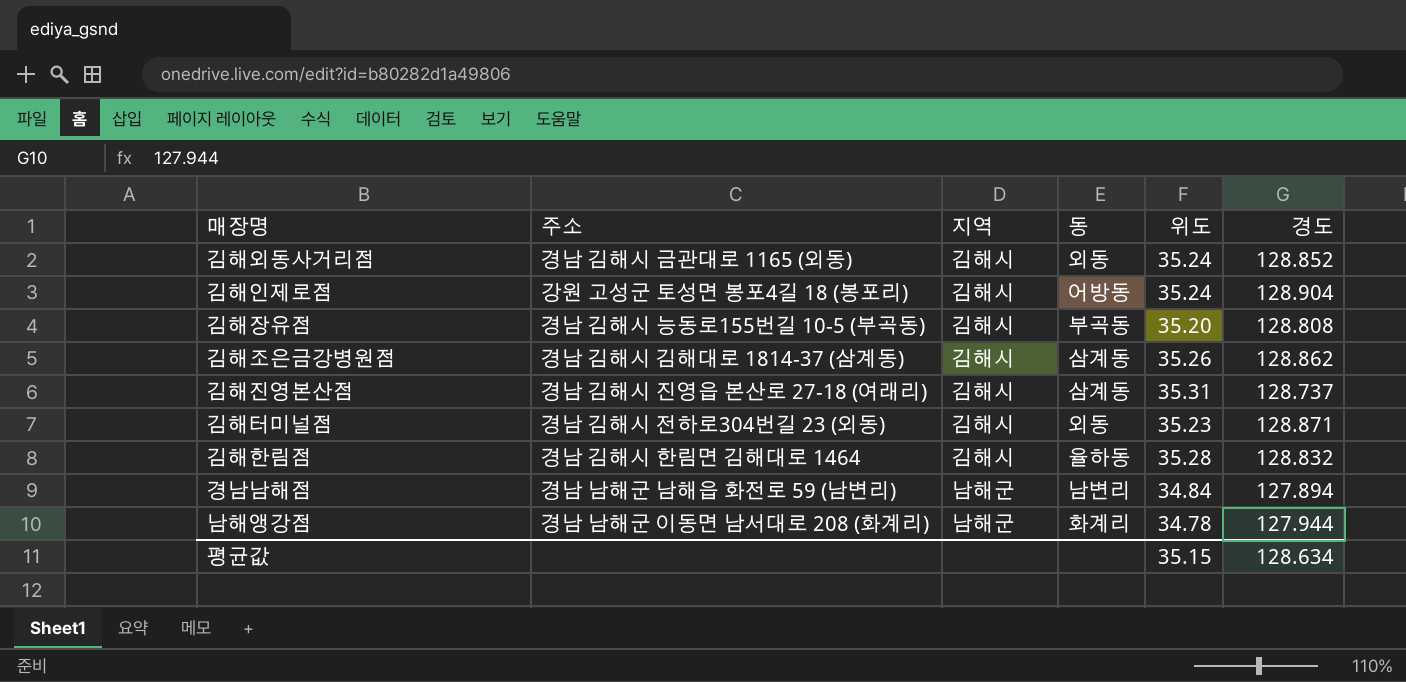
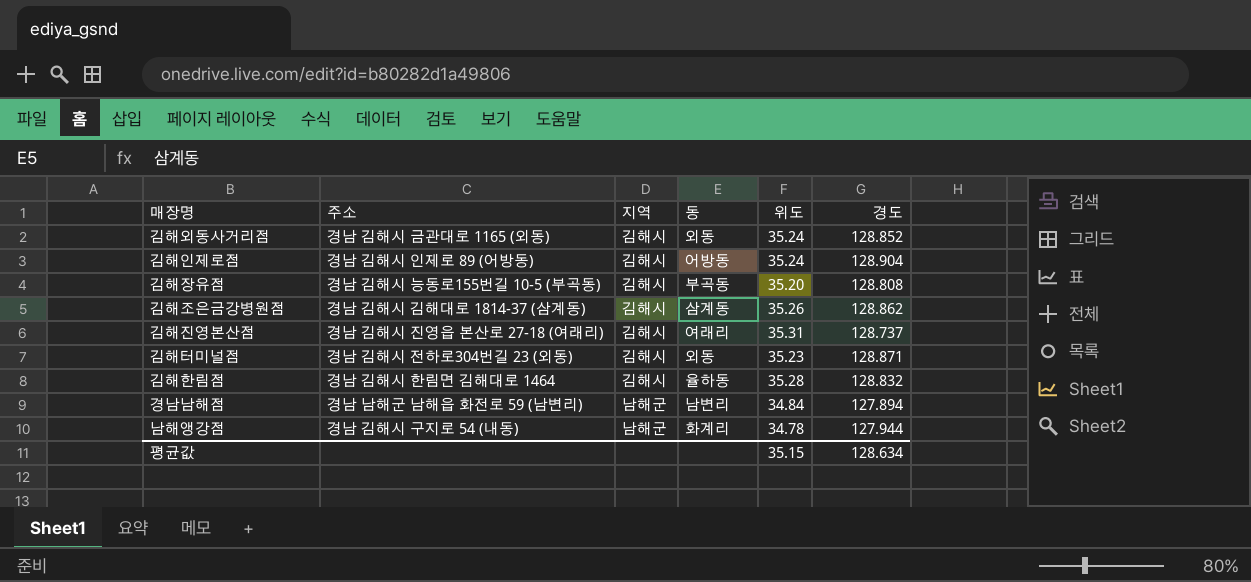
김해인제로점 | 주소: 강원 고성군 토성면 봉포4길 18 (봉포리) -> 경남 김해시 인제로 89 (어방동)
김해진영본산점 | 동: 삼계동 -> 여래리
남해앵강점 | 주소: 경남 남해군 이동면 남서대로 208 (화계리) -> 경남 김해시 구지로 54 (내동)

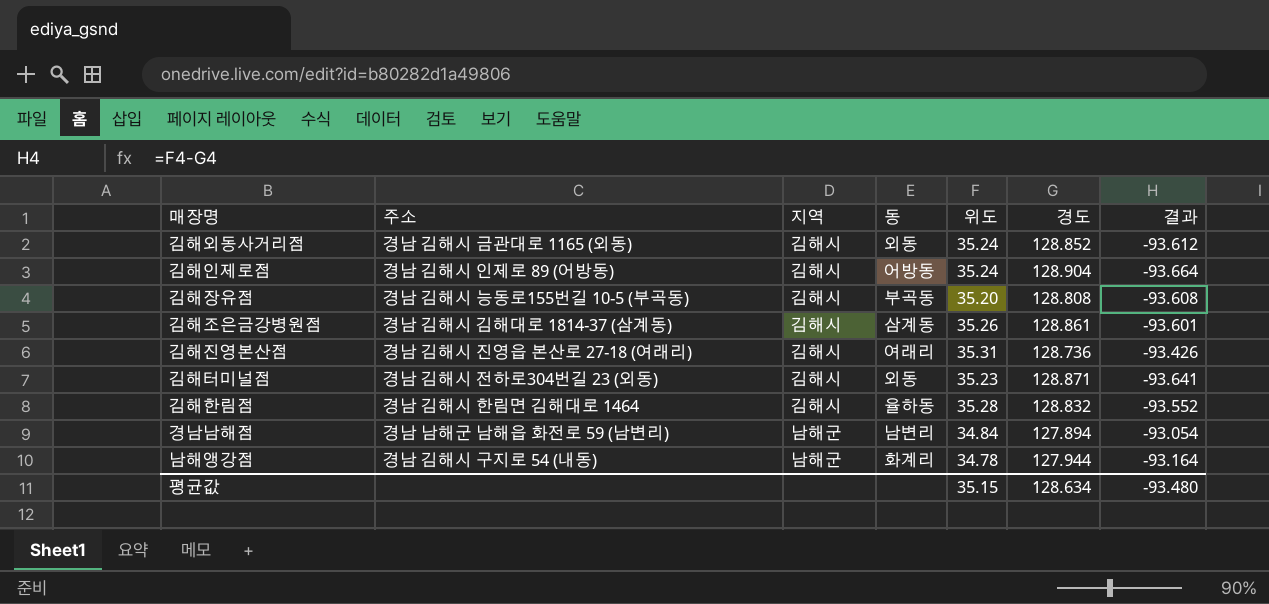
column 결과 | formula: none -> [위도] - [경도]
김해조은금강병원점 | 경도: 128.862 -> 128.861
김해진영본산점 | 경도: 128.737 -> 128.736

